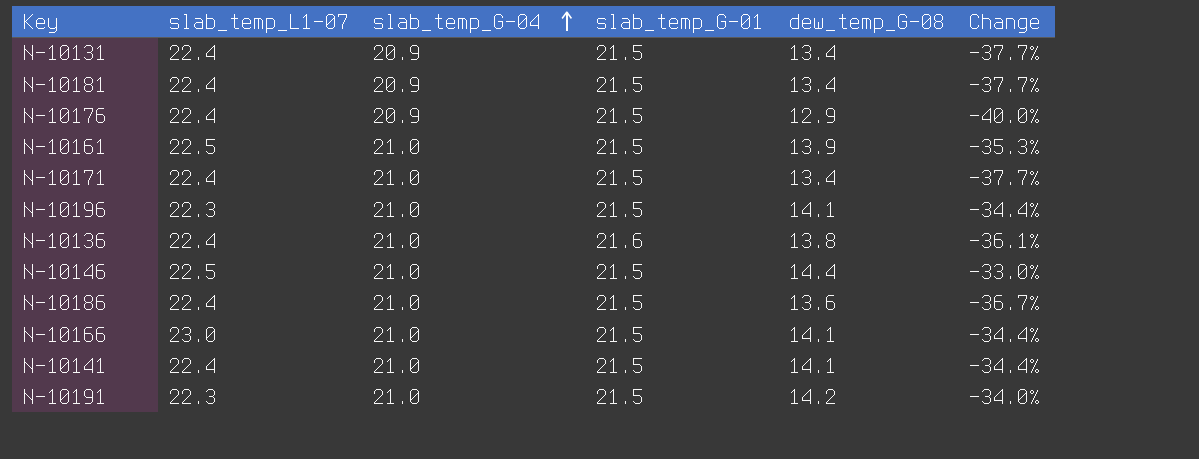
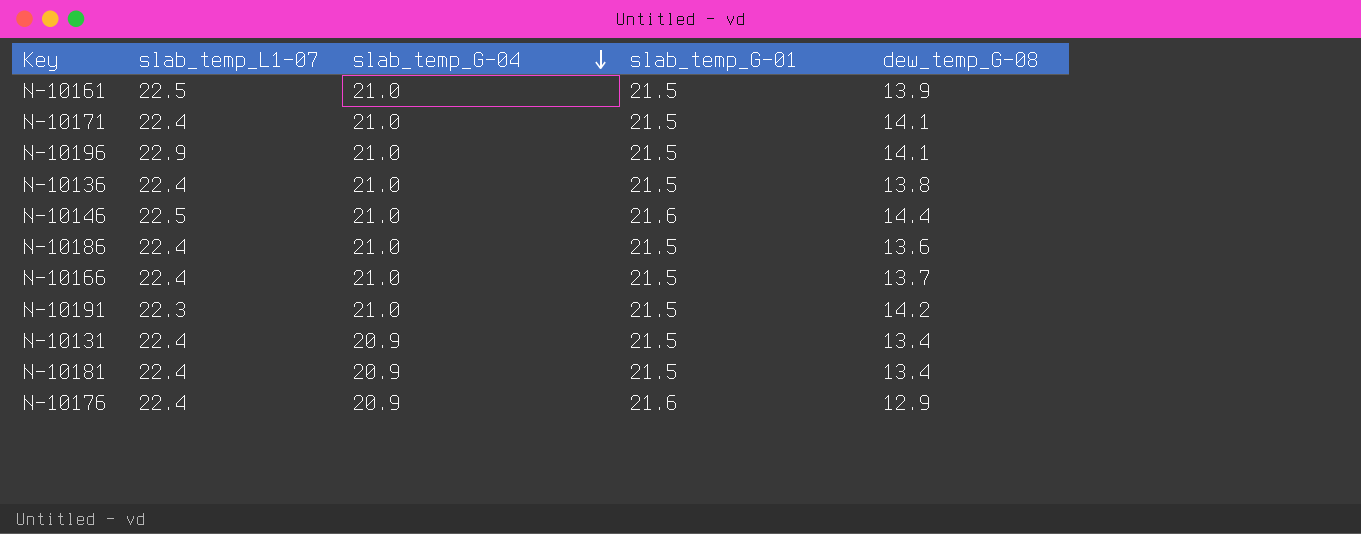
row order: slab_temp_G-04 ascending -> slab_temp_G-04 descending
column Change | formula: ([dew_temp_G-08] - [slab_temp_G-01]) / [slab_temp_G-01] -> none
row N-10141: 22.4 | 21.0 | 21.5 | 14.1 | -34.4% -> none
N-10171 | dew_temp_G-08: 13.4 -> 14.1
N-10196 | slab_temp_L1-07: 22.3 -> 22.9
N-10136 | slab_temp_G-01: 21.6 -> 21.5
N-10146 | slab_temp_G-01: 21.5 -> 21.6
N-10166 | slab_temp_L1-07: 23.0 -> 22.4
N-10166 | dew_temp_G-08: 14.1 -> 13.7
N-10176 | slab_temp_G-01: 21.5 -> 21.6

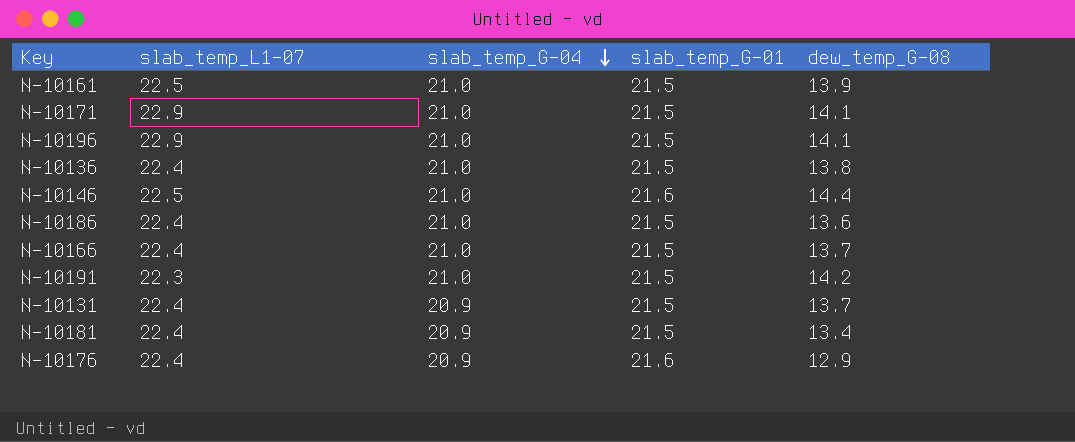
N-10171 | slab_temp_L1-07: 22.4 -> 22.9
N-10131 | dew_temp_G-08: 13.4 -> 13.7

